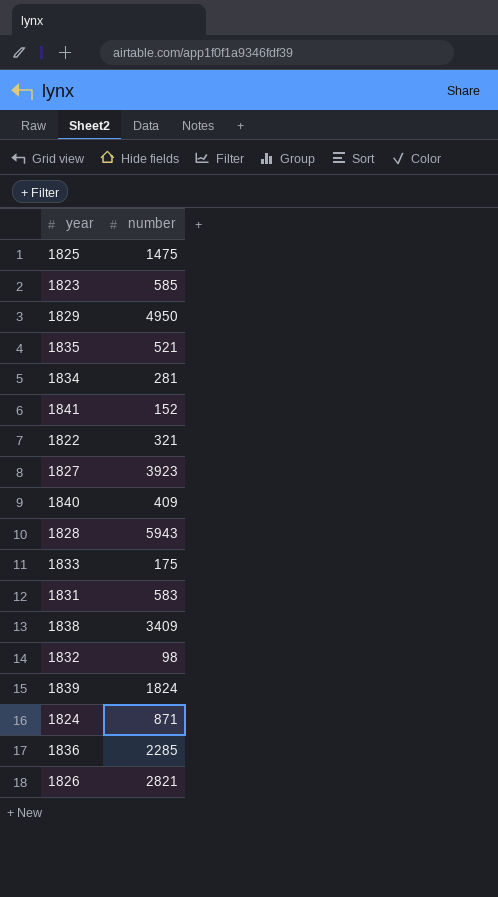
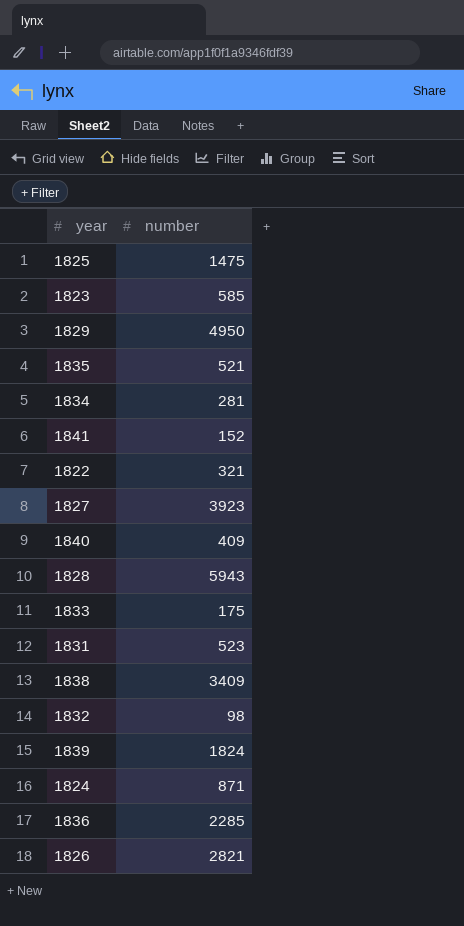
1831 | number: 583 -> 523

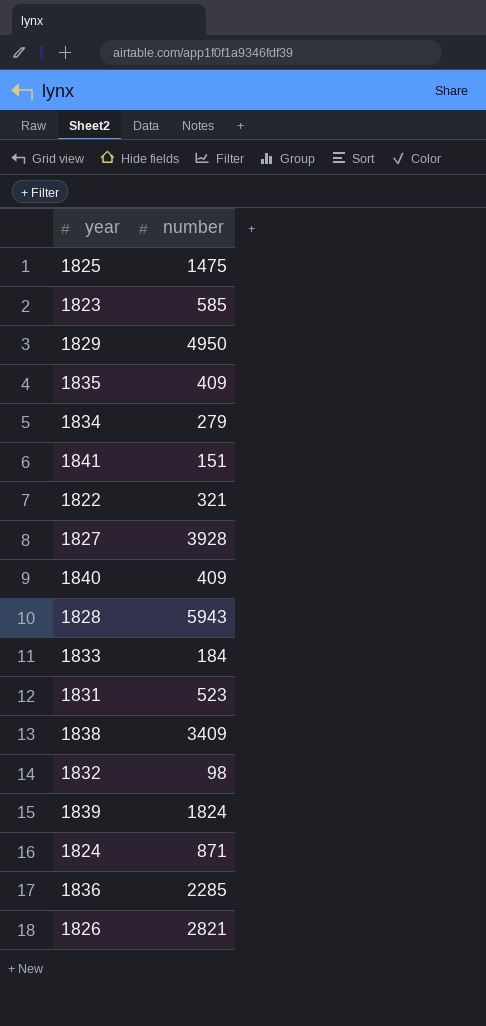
1835 | number: 521 -> 409
1834 | number: 281 -> 279
1841 | number: 152 -> 151
1827 | number: 3923 -> 3928
1833 | number: 175 -> 184

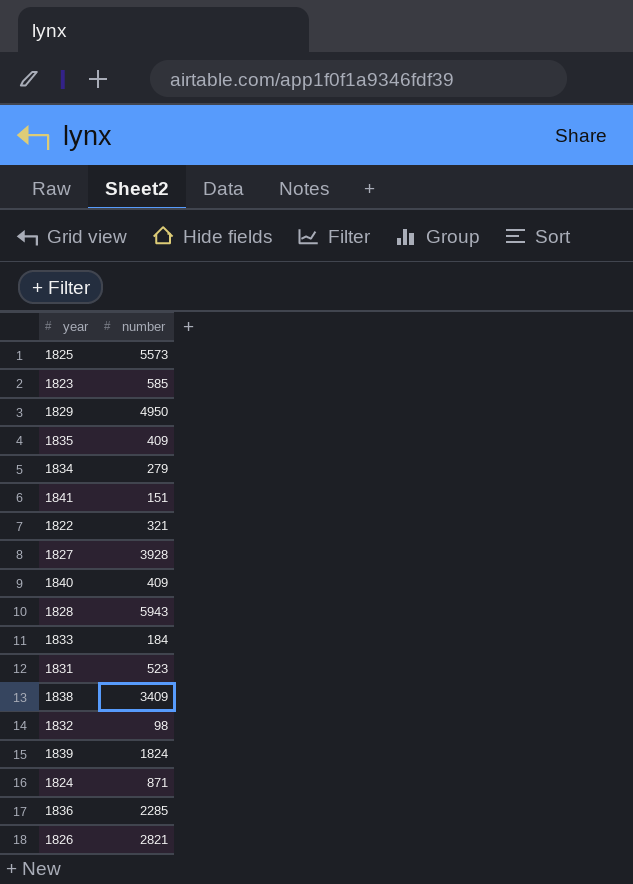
1825 | number: 1475 -> 5573

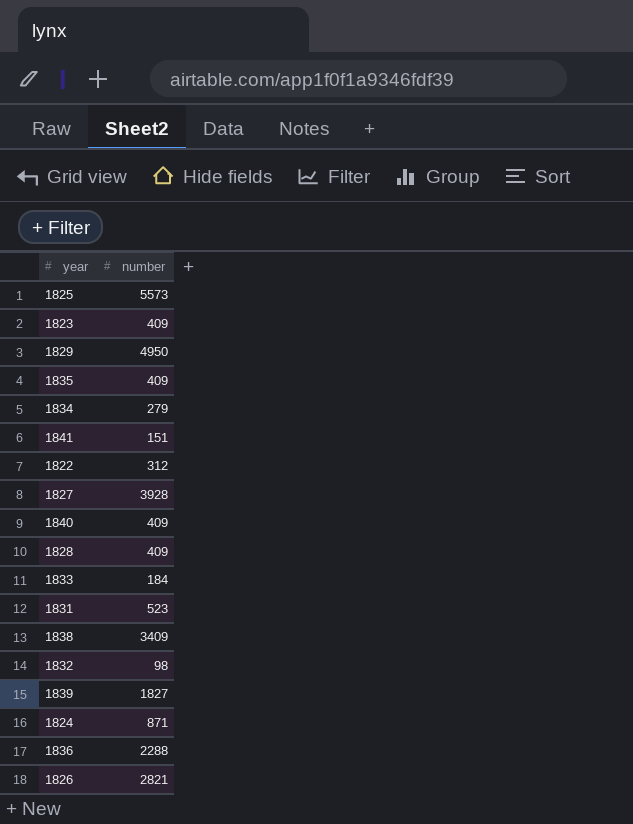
1823 | number: 585 -> 409
1822 | number: 321 -> 312
1828 | number: 5943 -> 409
1839 | number: 1824 -> 1827
1836 | number: 2285 -> 2288

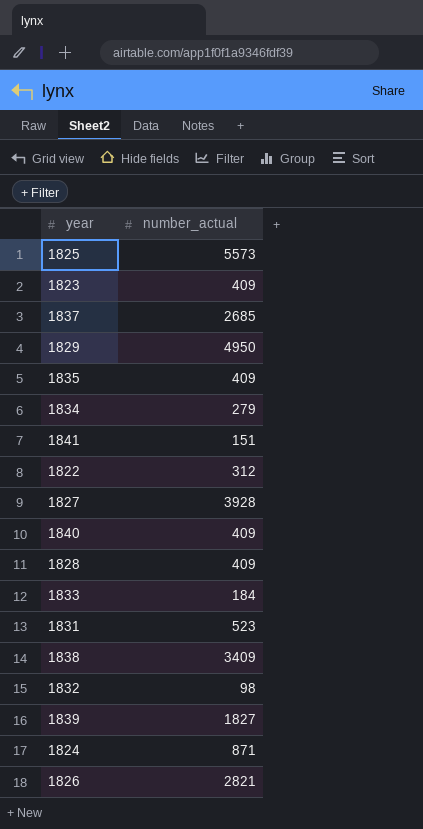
column name: number -> number_actual
row 1836: 2288 -> none
row 1837: none -> 2685

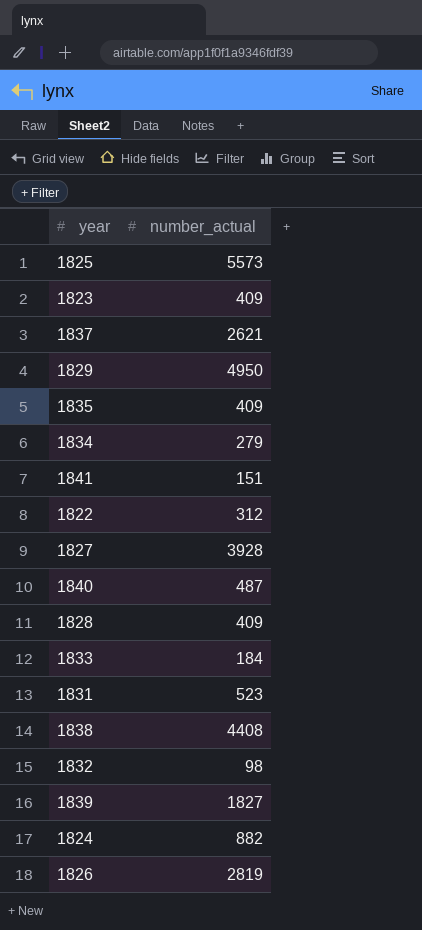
1837 | number_actual: 2685 -> 2621
1840 | number_actual: 409 -> 487
1838 | number_actual: 3409 -> 4408
1824 | number_actual: 871 -> 882
1826 | number_actual: 2821 -> 2819

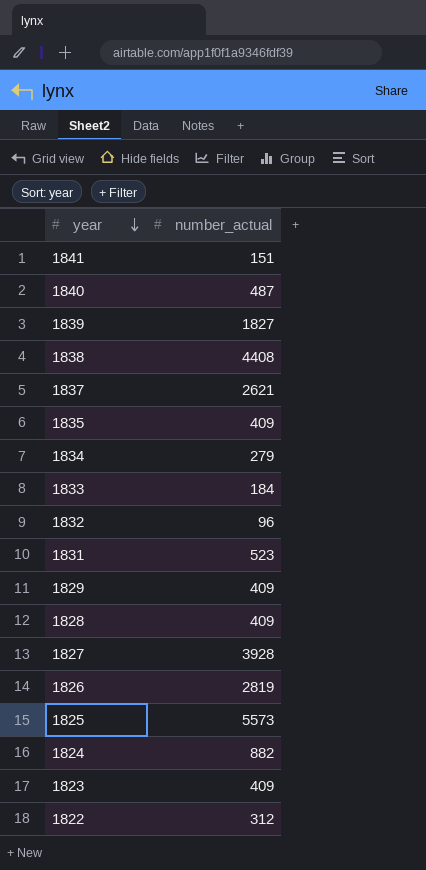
row order: none -> year descending
1832 | number_actual: 98 -> 96
1829 | number_actual: 4950 -> 409

